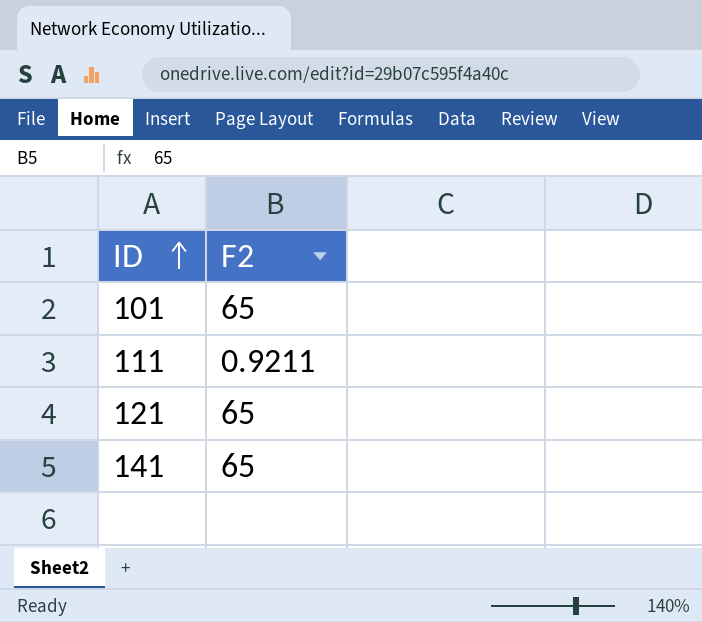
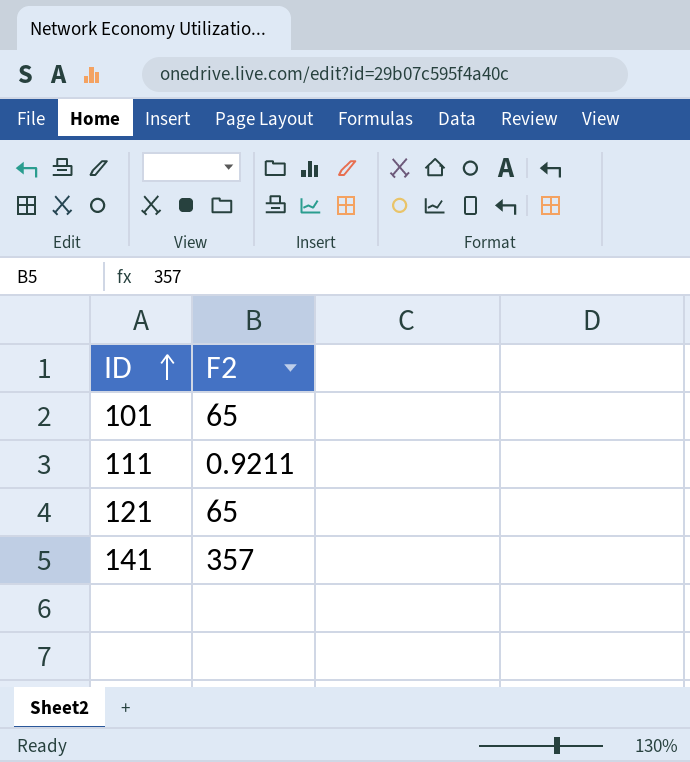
141 | F2: 65 -> 357

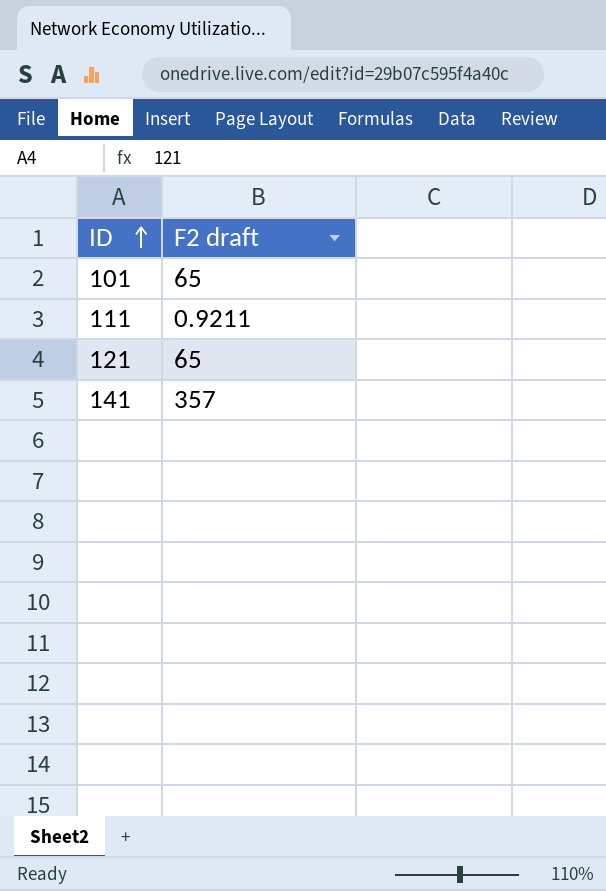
column name: F2 -> F2 draft

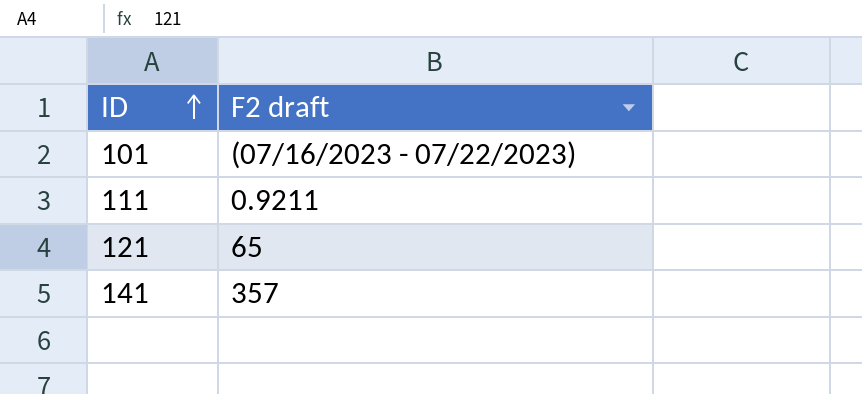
101 | F2 draft: 65 -> (07/16/2023 - 07/22/2023)

